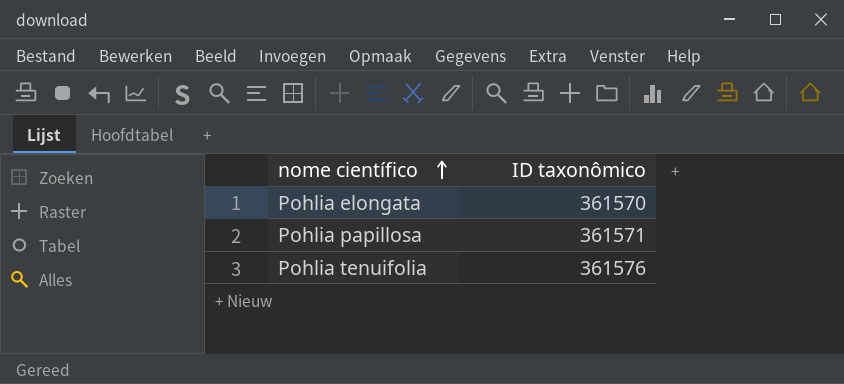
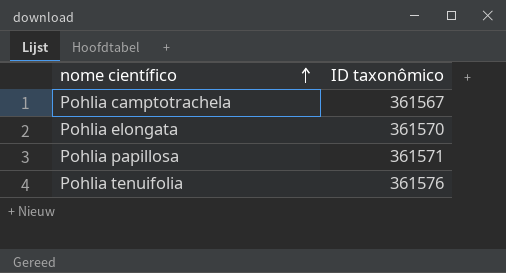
row Pohlia camptotrachela: none -> 361567

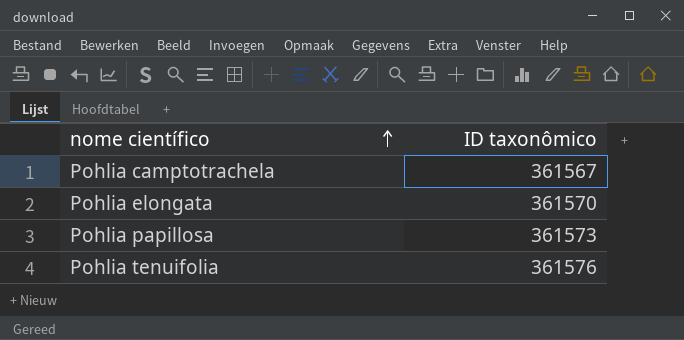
Pohlia papillosa | ID taxonômico: 361571 -> 361573

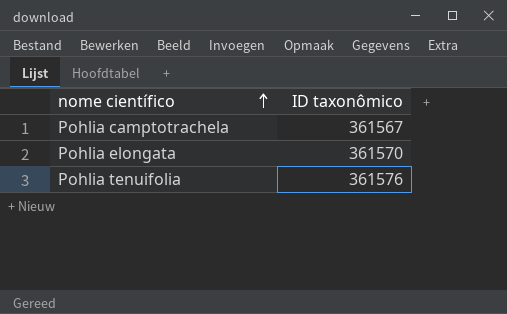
row Pohlia papillosa: 361573 -> none

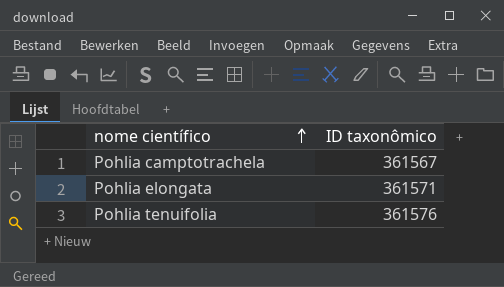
Pohlia elongata | ID taxonômico: 361570 -> 361571

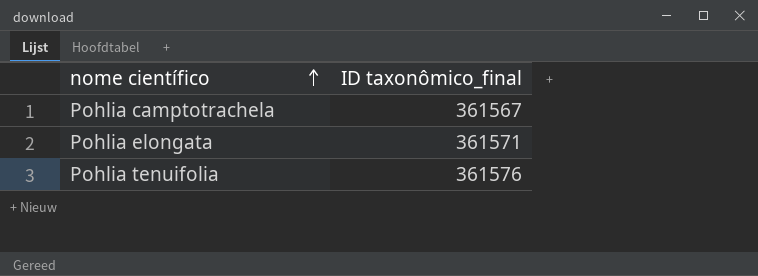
column name: ID taxonômico -> ID taxonômico_final

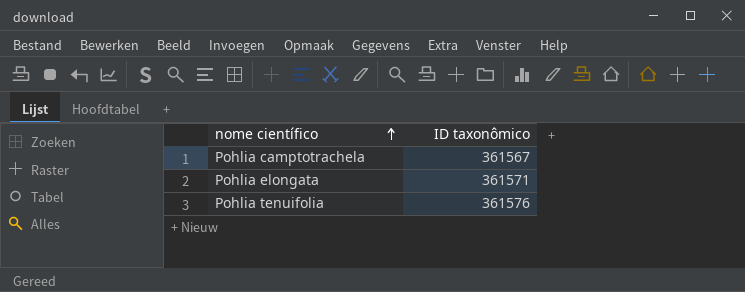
column name: ID taxonômico_final -> ID taxonômico

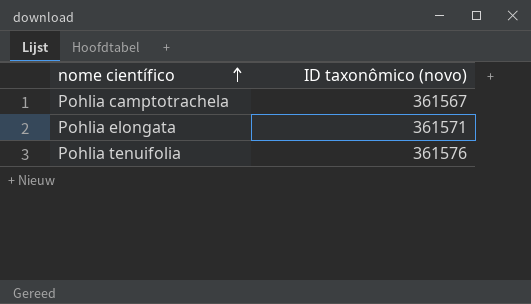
column name: ID taxonômico -> ID taxonômico (novo)

